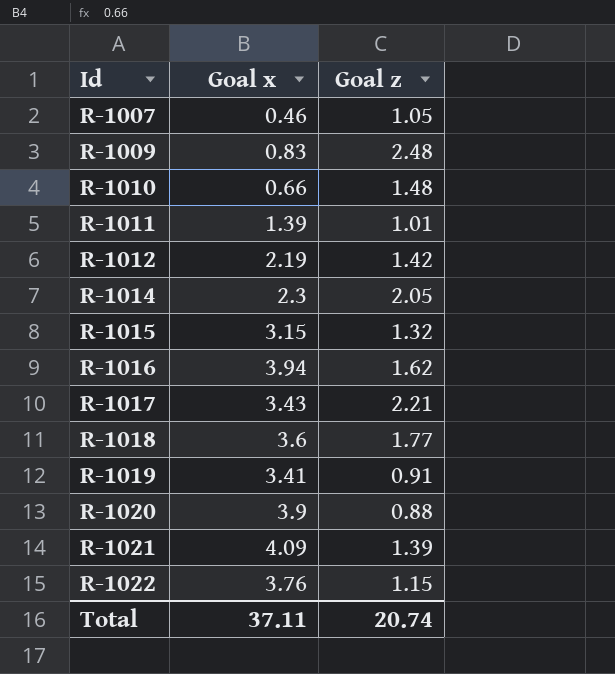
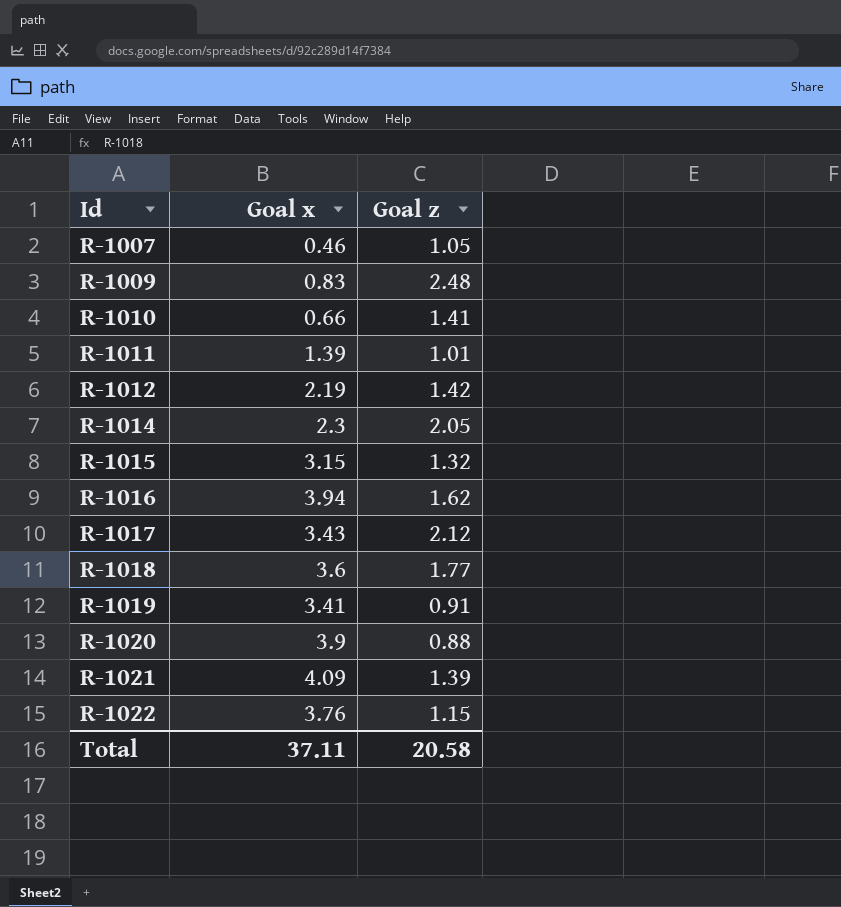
R-1010 | Goal z: 1.48 -> 1.41
R-1017 | Goal z: 2.21 -> 2.12
Total | Goal z: 20.74 -> 20.58

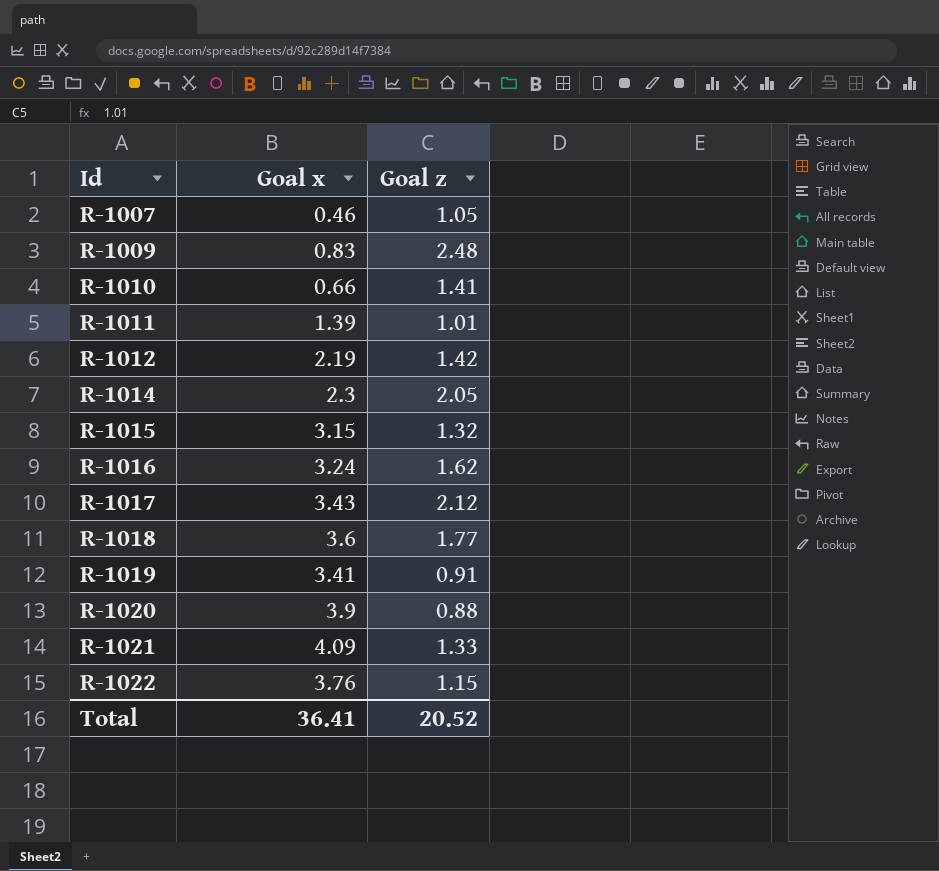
R-1016 | Goal x: 3.94 -> 3.24
R-1021 | Goal z: 1.39 -> 1.33
Total | Goal x: 37.11 -> 36.41
Total | Goal z: 20.58 -> 20.52

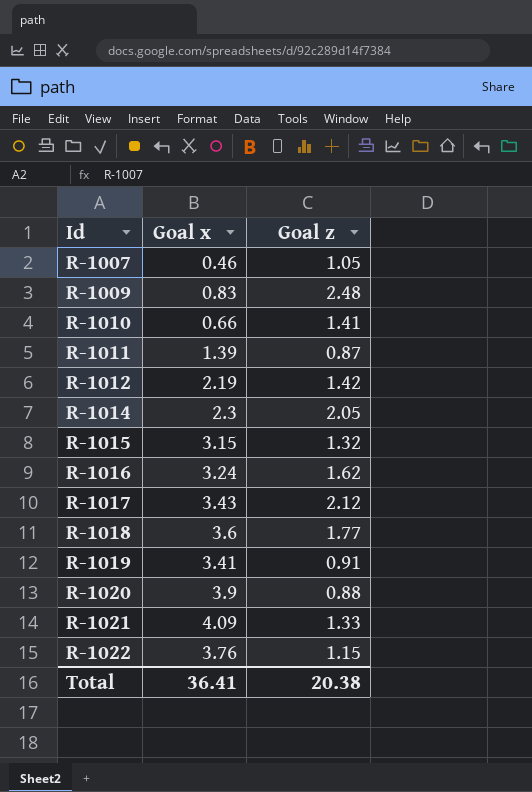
R-1011 | Goal z: 1.01 -> 0.87
Total | Goal z: 20.52 -> 20.38

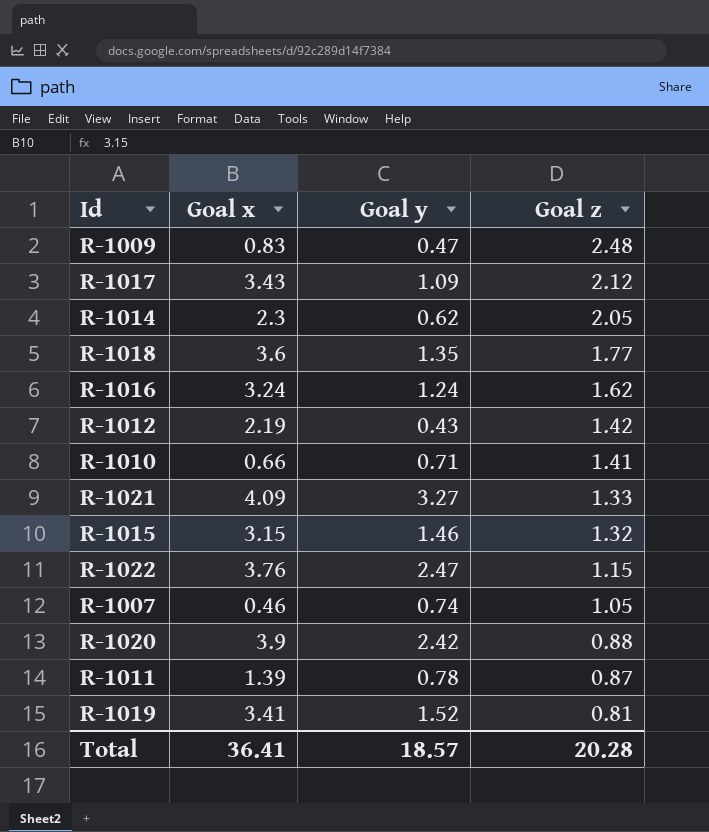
row order: Id ascending -> Goal z descending
column Goal y | position: none -> 3
R-1019 | Goal z: 0.91 -> 0.81
Total | Goal z: 20.38 -> 20.28

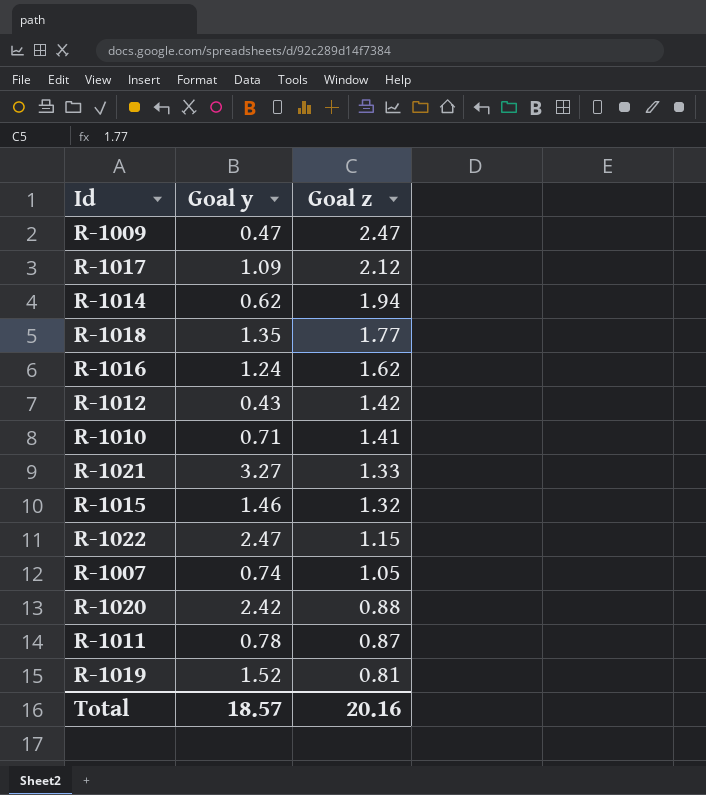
column Goal x | position: 2 -> none
R-1009 | Goal z: 2.48 -> 2.47
R-1014 | Goal z: 2.05 -> 1.94
Total | Goal z: 20.28 -> 20.16

